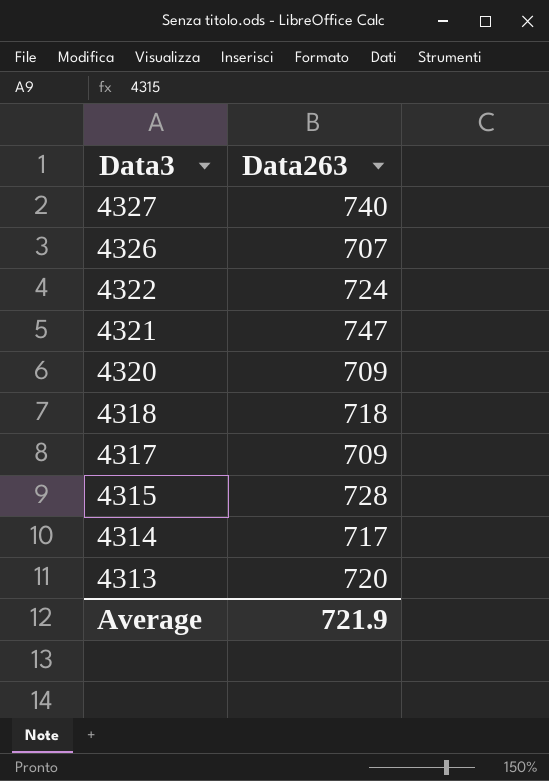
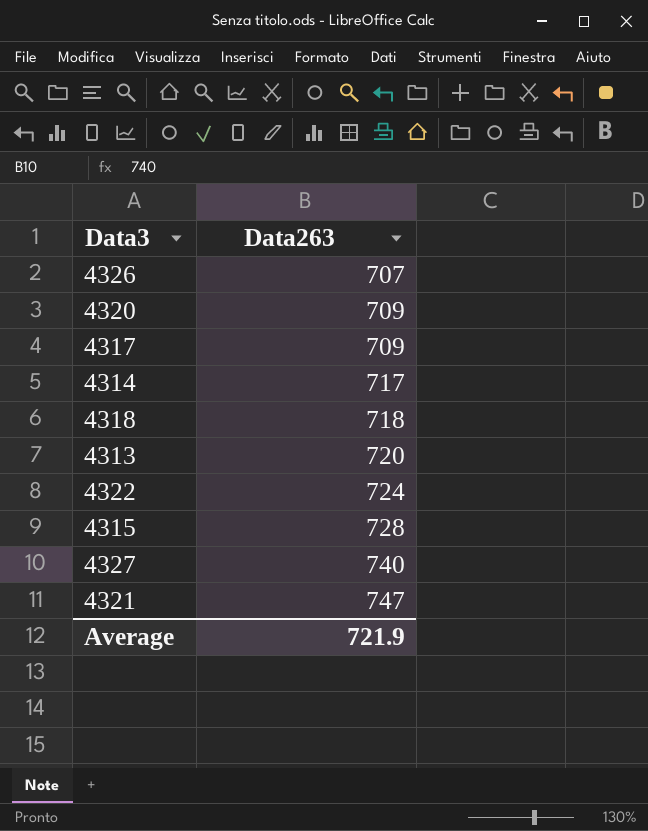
row order: Data3 descending -> Data263 ascending

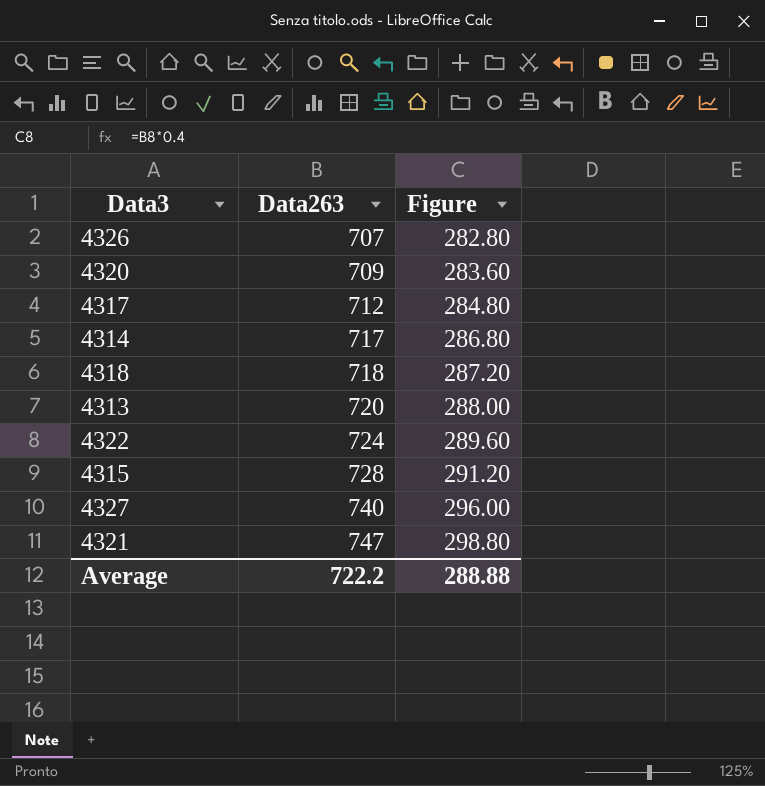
column Figure | formula: none -> [Data263] * 0.4
4317 | Data263: 709 -> 712
Average | Data263: 721.9 -> 722.2

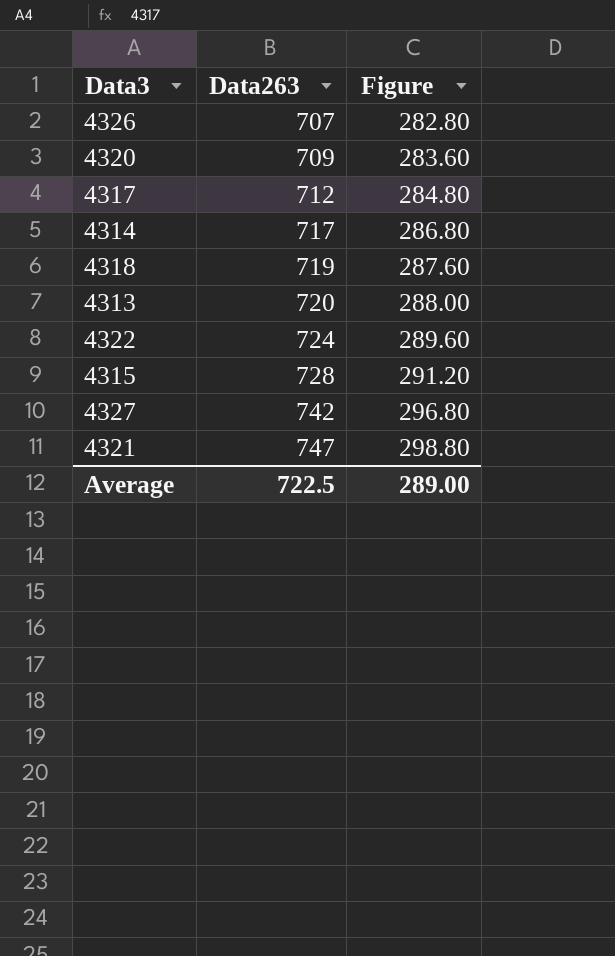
4318 | Data263: 718 -> 719
4318 | Figure: 287.20 -> 287.60
4327 | Data263: 740 -> 742
4327 | Figure: 296.00 -> 296.80
Average | Data263: 722.2 -> 722.5
Average | Figure: 288.88 -> 289.00

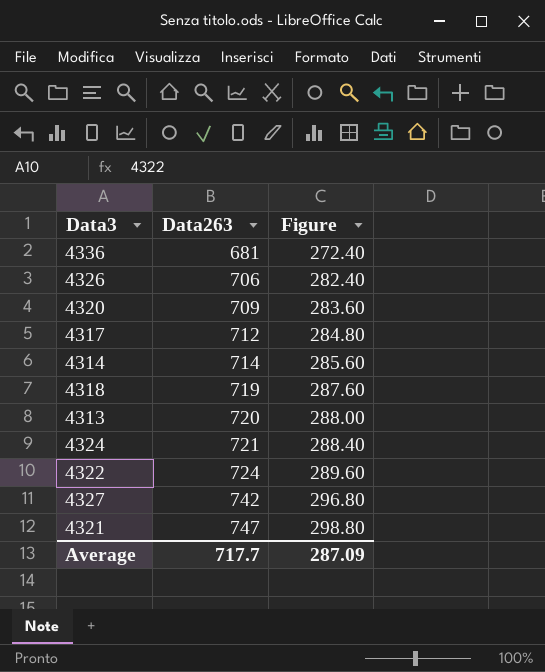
row 4315: 728 | 291.20 -> none
row 4336: none -> 681 | 272.40
4326 | Data263: 707 -> 706
4326 | Figure: 282.80 -> 282.40
4314 | Data263: 717 -> 714
4314 | Figure: 286.80 -> 285.60
row 4324: none -> 721 | 288.40
Average | Data263: 722.5 -> 717.7
Average | Figure: 289.00 -> 287.09

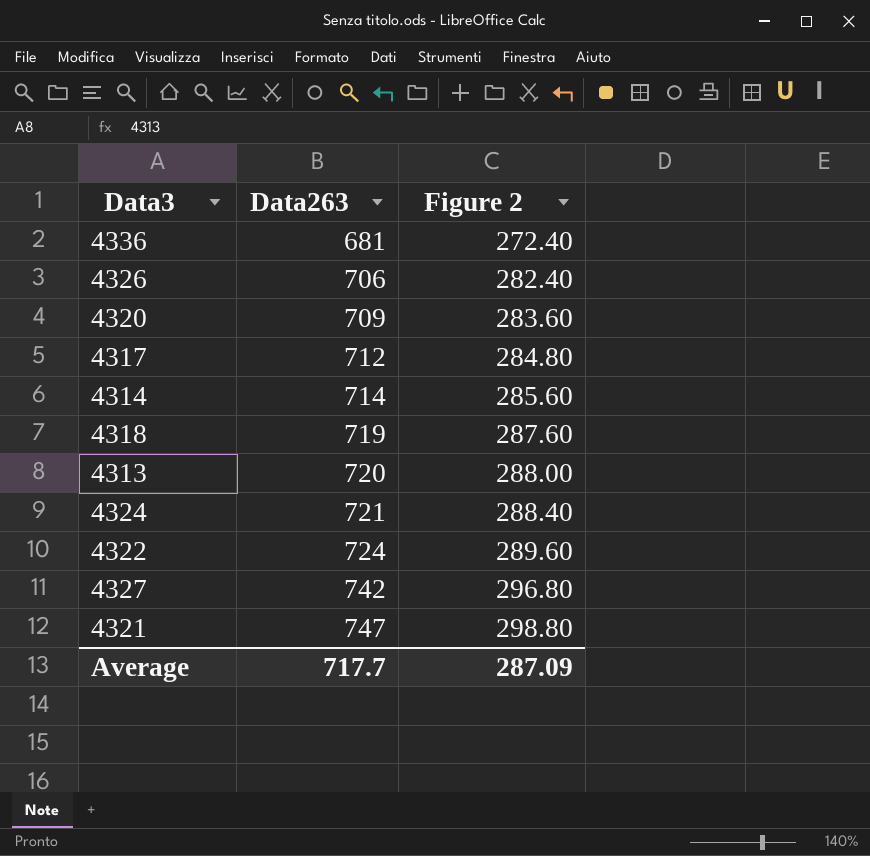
column name: Figure -> Figure 2

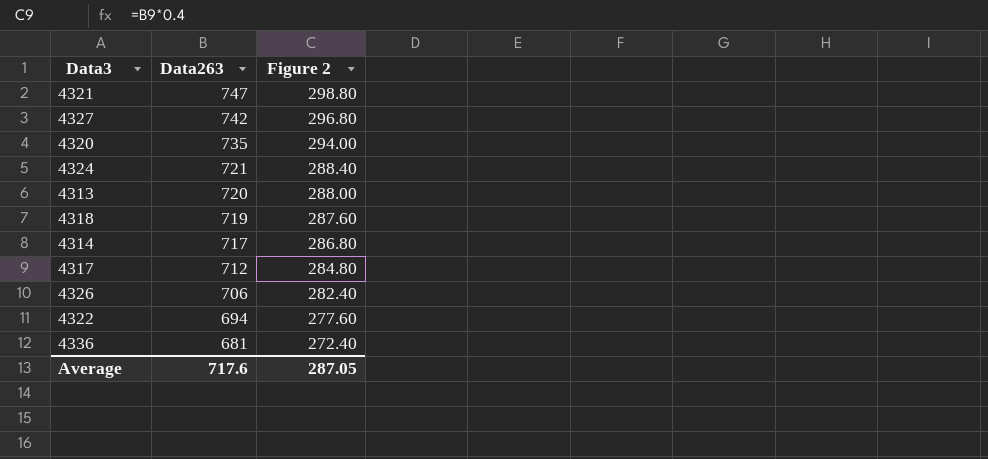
row order: Data263 ascending -> Data263 descending
4320 | Data263: 709 -> 735
4320 | Figure 2: 283.60 -> 294.00
4314 | Data263: 714 -> 717
4314 | Figure 2: 285.60 -> 286.80
4322 | Data263: 724 -> 694
4322 | Figure 2: 289.60 -> 277.60
Average | Data263: 717.7 -> 717.6
Average | Figure 2: 287.09 -> 287.05

